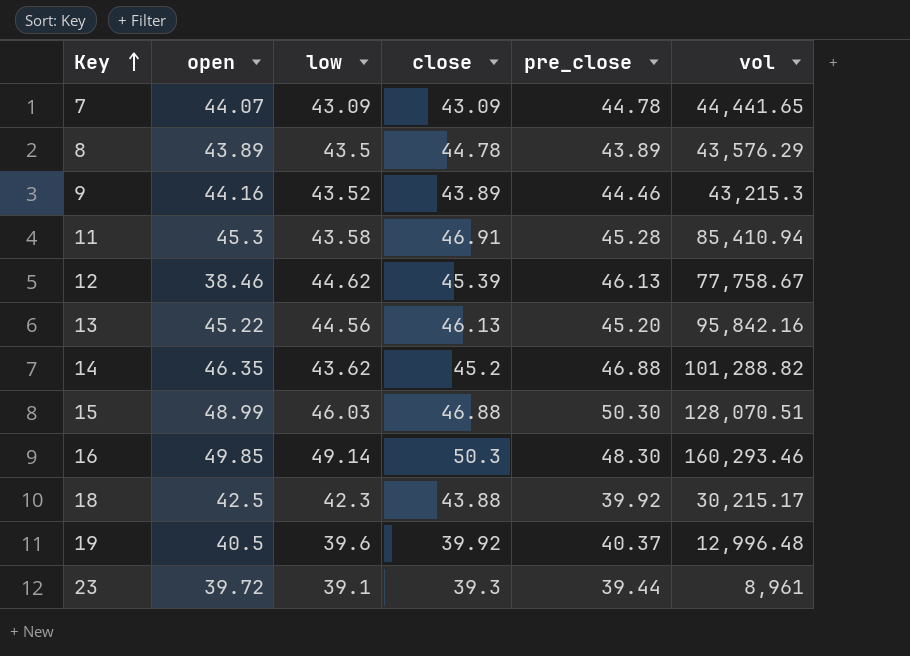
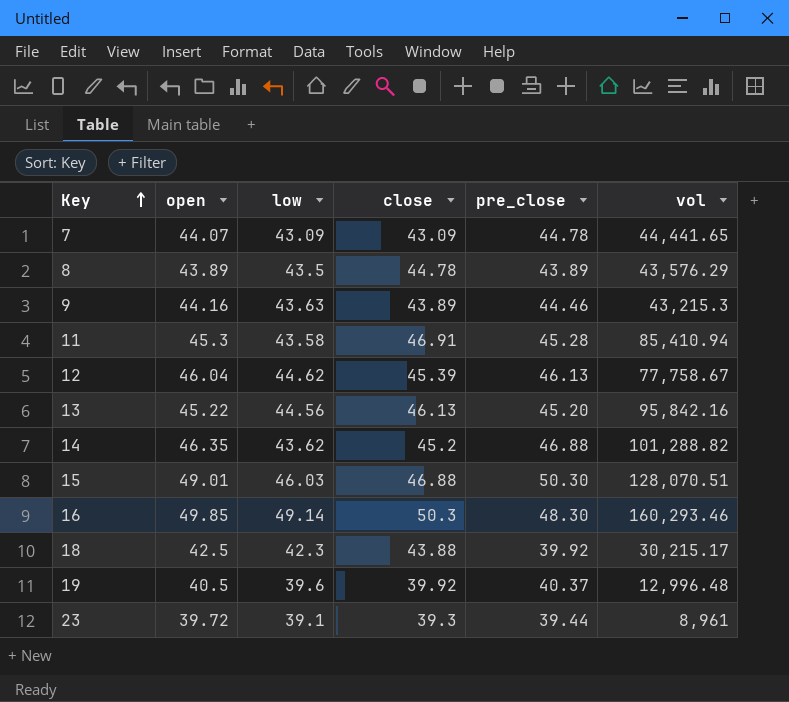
9 | low: 43.52 -> 43.63
12 | open: 38.46 -> 46.04
15 | open: 48.99 -> 49.01

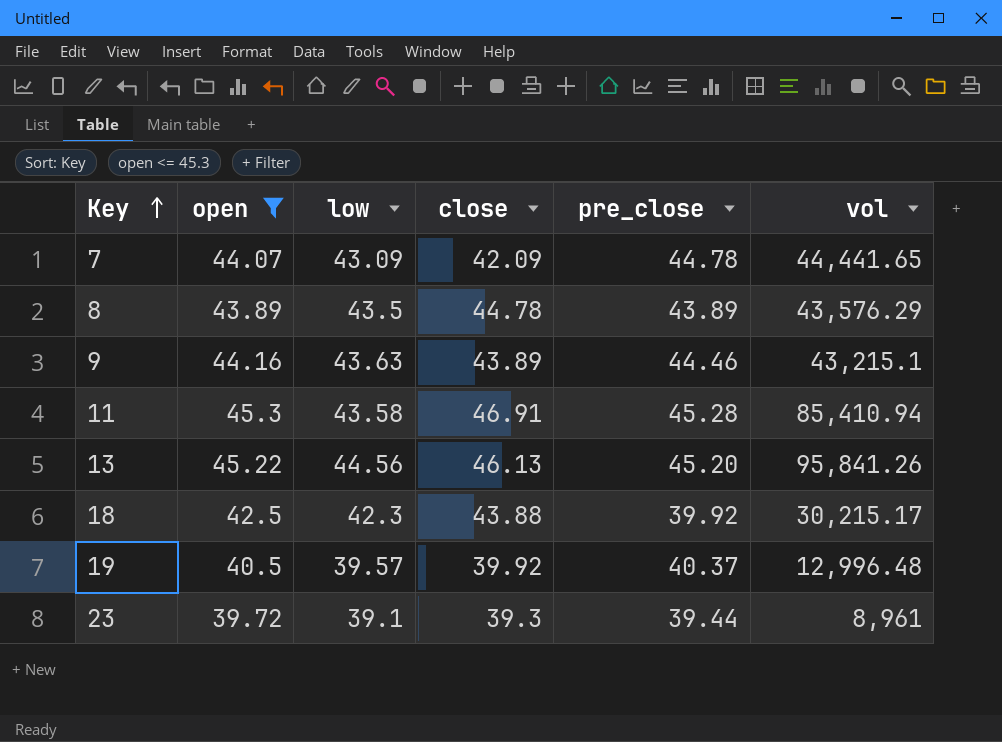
filter: none -> open <= 45.3
7 | close: 43.09 -> 42.09
9 | vol: 43,215.3 -> 43,215.1
13 | vol: 95,842.16 -> 95,841.26
19 | low: 39.6 -> 39.57

